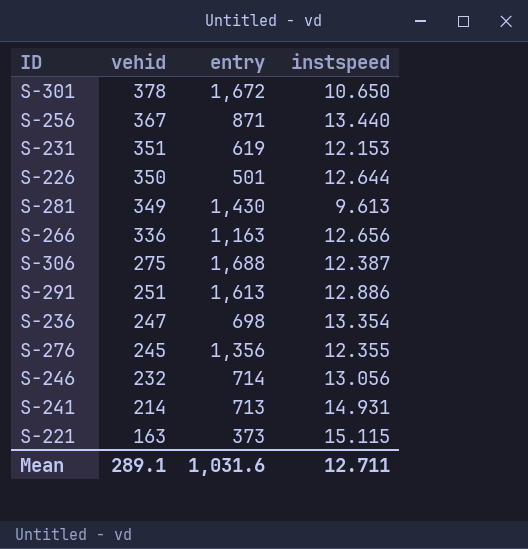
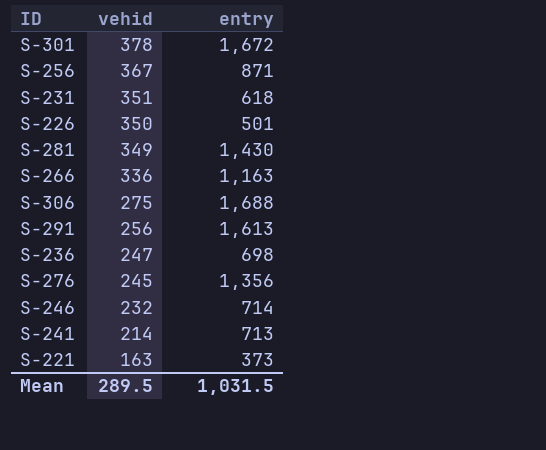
column instspeed | position: 4 -> none
S-231 | entry: 619 -> 618
S-291 | vehid: 251 -> 256
Mean | vehid: 289.1 -> 289.5
Mean | entry: 1,031.6 -> 1,031.5

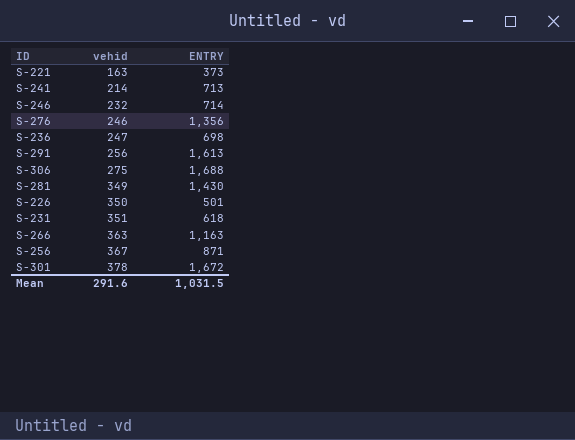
row order: vehid descending -> vehid ascending
column name: entry -> ENTRY
S-276 | vehid: 245 -> 246
S-266 | vehid: 336 -> 363
Mean | vehid: 289.5 -> 291.6

